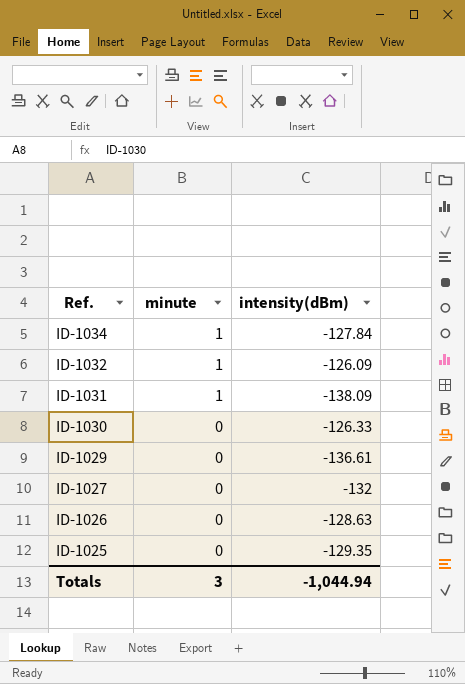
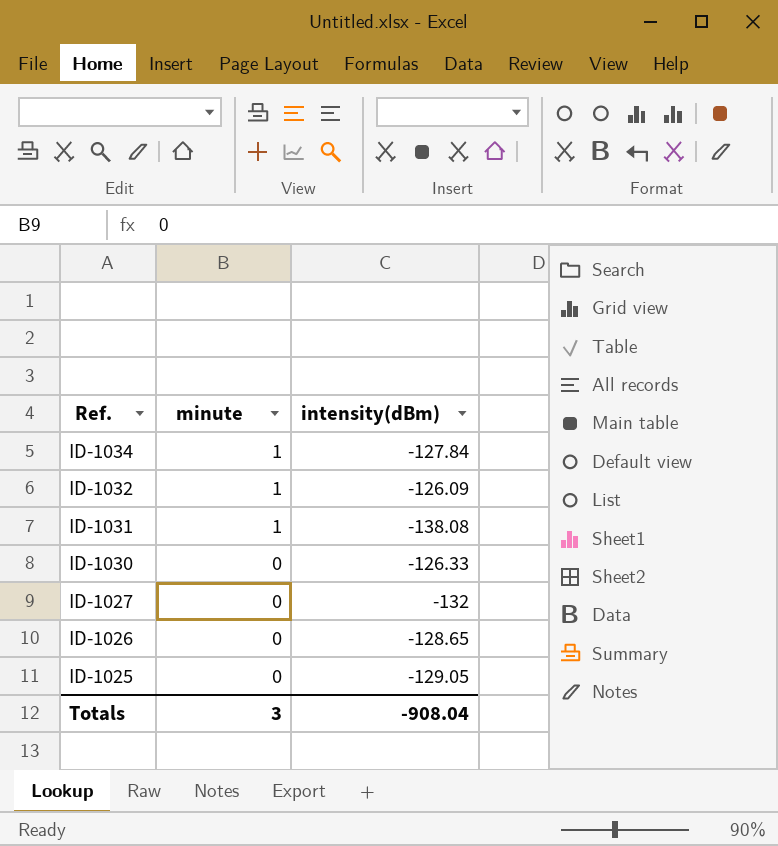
row ID-1029: 0 | -136.61 -> none
ID-1031 | intensity(dBm): -138.09 -> -138.08
ID-1026 | intensity(dBm): -128.63 -> -128.65
ID-1025 | intensity(dBm): -129.35 -> -129.05
Totals | intensity(dBm): -1,044.94 -> -908.04

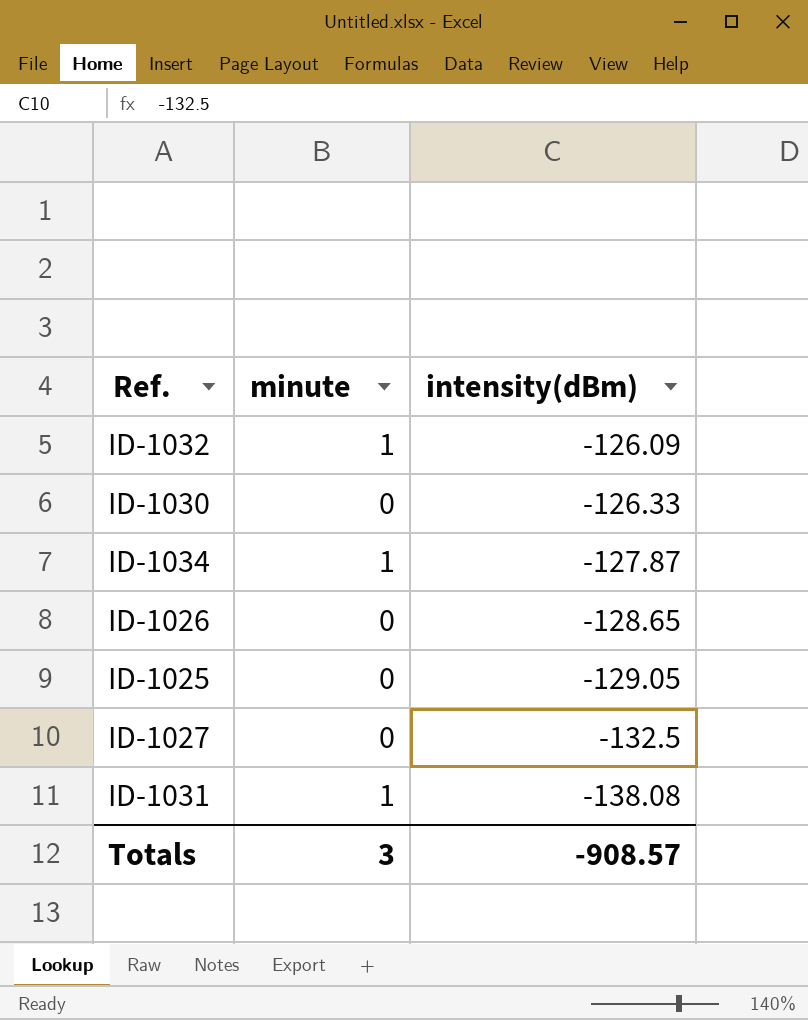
row order: Ref. descending -> intensity(dBm) descending
ID-1034 | intensity(dBm): -127.84 -> -127.87
ID-1027 | intensity(dBm): -132 -> -132.5
Totals | intensity(dBm): -908.04 -> -908.57

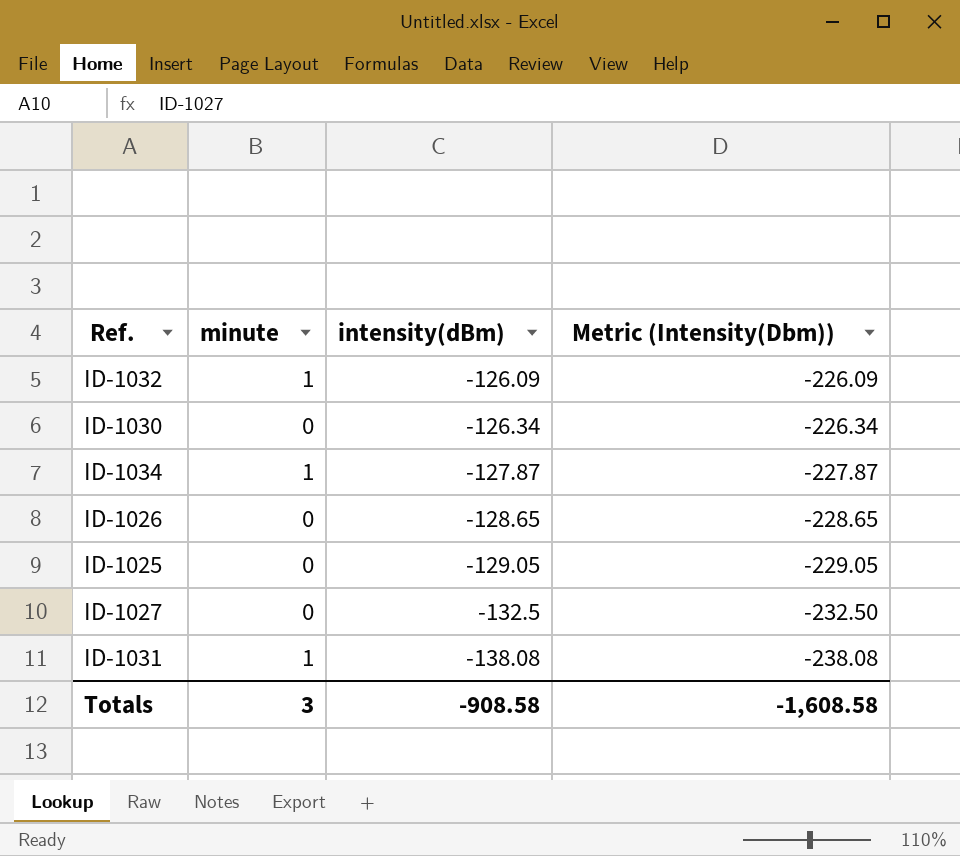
column Metric (Intensity(Dbm)) | formula: none -> [intensity(dBm)] - 100
ID-1030 | intensity(dBm): -126.33 -> -126.34
Totals | intensity(dBm): -908.57 -> -908.58

